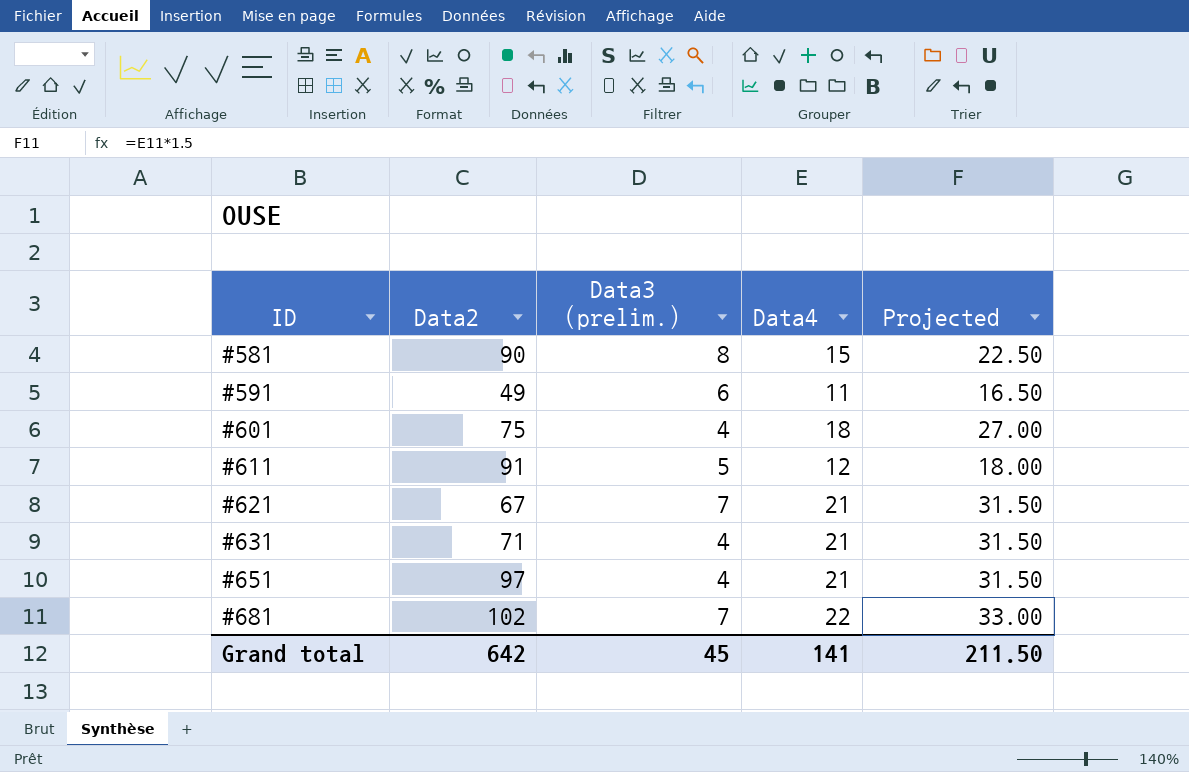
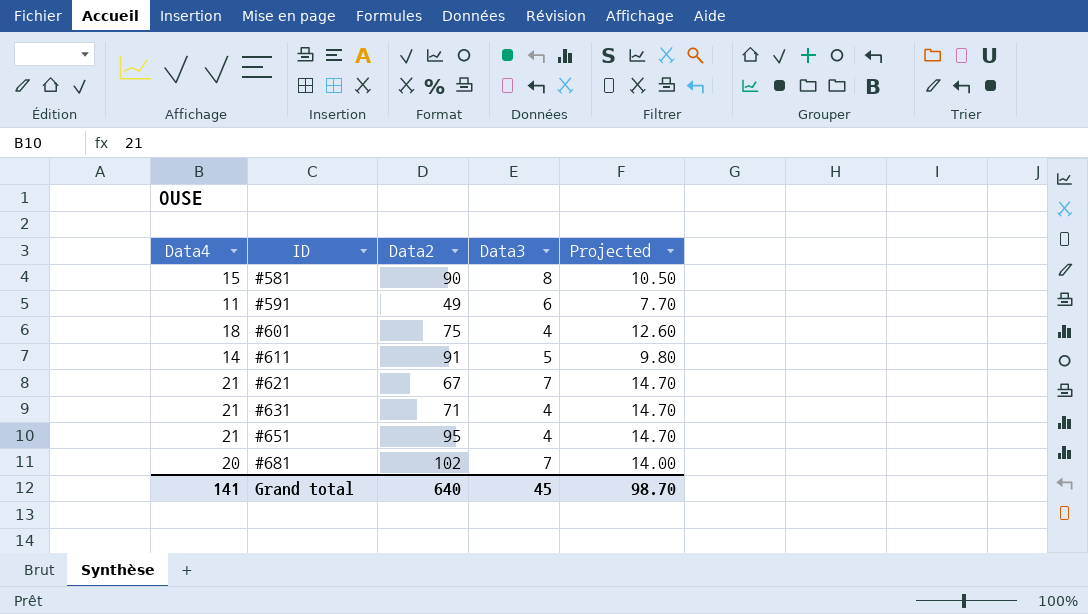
column Data4 | position: 4 -> 1
column name: Data3 (prelim.) -> Data3
column Projected | formula: [Data4] * 1.5 -> [Data4] * 0.7
#611 | Data4: 12 -> 14
#651 | Data2: 97 -> 95
#681 | Data4: 22 -> 20
Grand total | Data2: 642 -> 640
Grand total | Projected: 211.50 -> 98.70

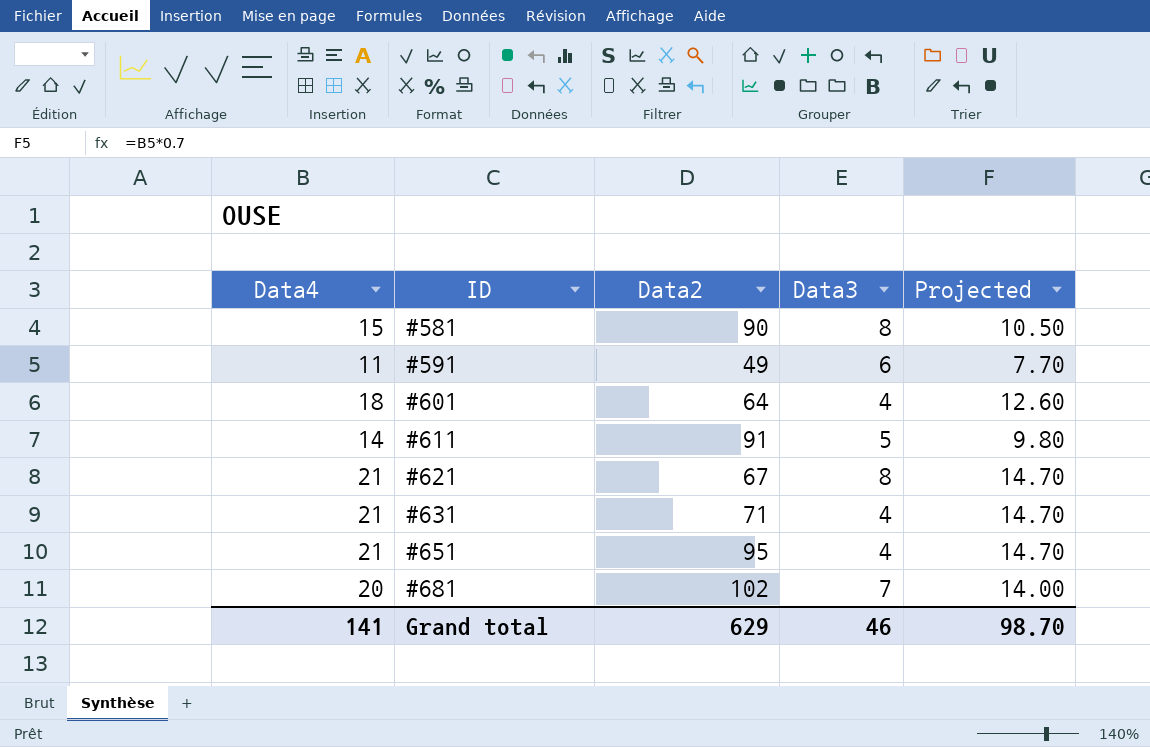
#601 | Data2: 75 -> 64
#621 | Data3: 7 -> 8
Grand total | Data2: 640 -> 629
Grand total | Data3: 45 -> 46

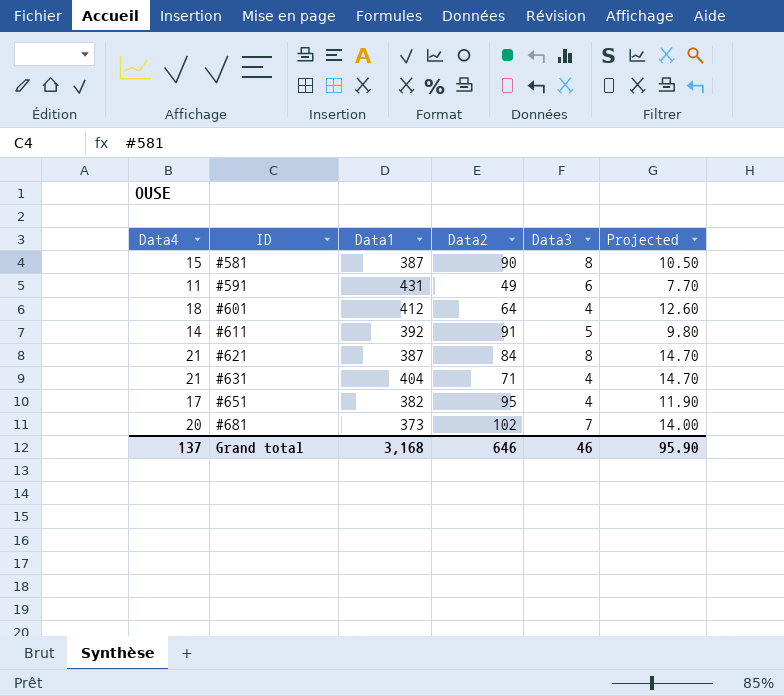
column Data1 | position: none -> 3
#621 | Data2: 67 -> 84
#651 | Data4: 21 -> 17
#651 | Projected: 14.70 -> 11.90
Grand total | Data4: 141 -> 137
Grand total | Data2: 629 -> 646
Grand total | Projected: 98.70 -> 95.90

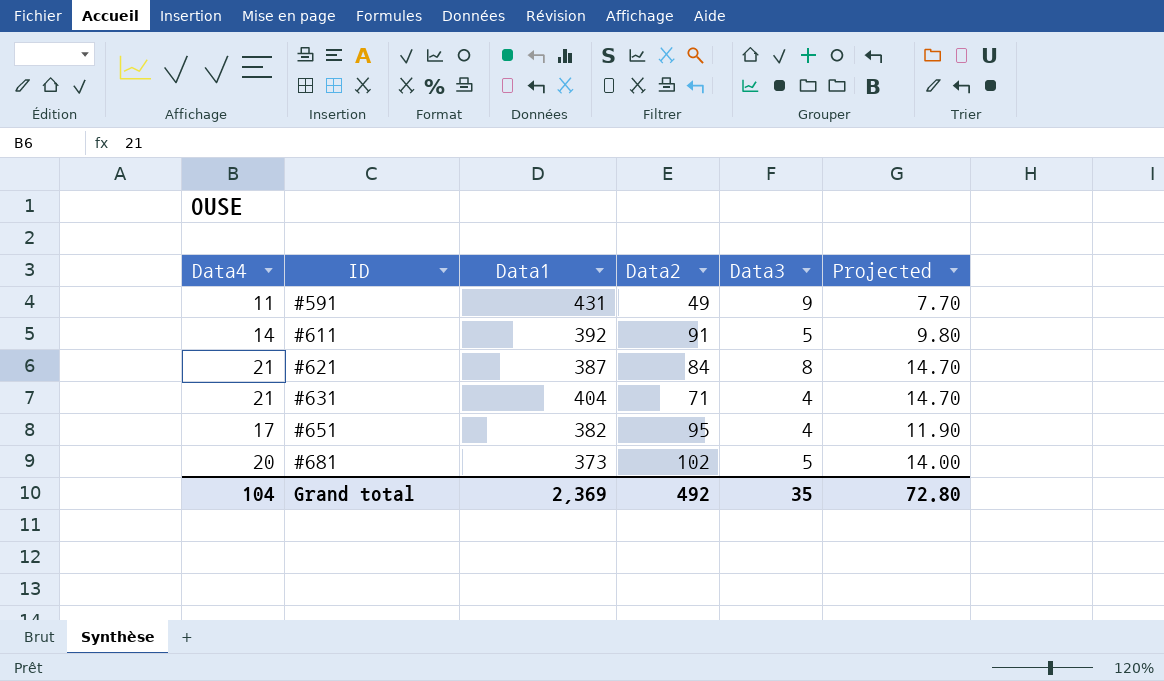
row #581: 15 | 387 | 90 | 8 | 10.50 -> none
row #601: 18 | 412 | 64 | 4 | 12.60 -> none
#591 | Data3: 6 -> 9
#681 | Data3: 7 -> 5
Grand total | Data4: 137 -> 104
Grand total | Data1: 3,168 -> 2,369
Grand total | Data2: 646 -> 492
Grand total | Data3: 46 -> 35
Grand total | Projected: 95.90 -> 72.80

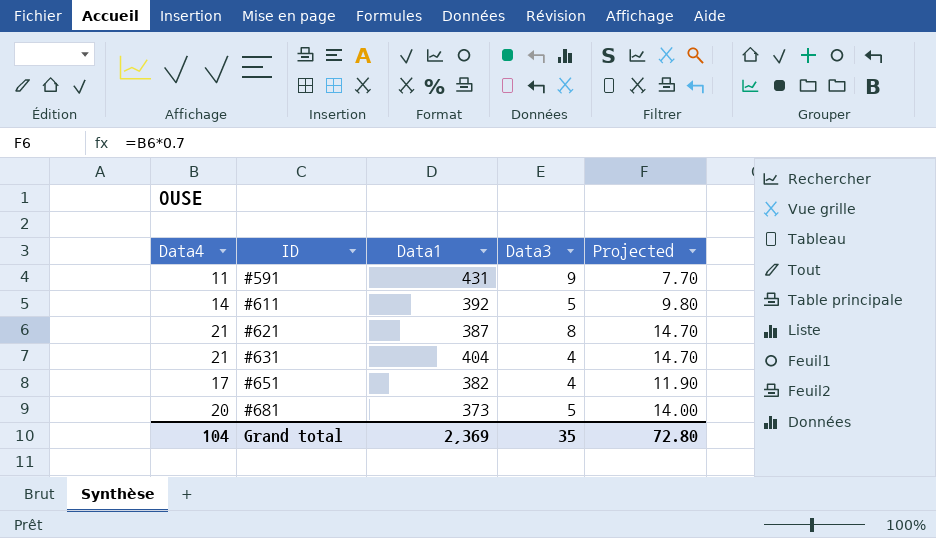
column Data2 | position: 4 -> none

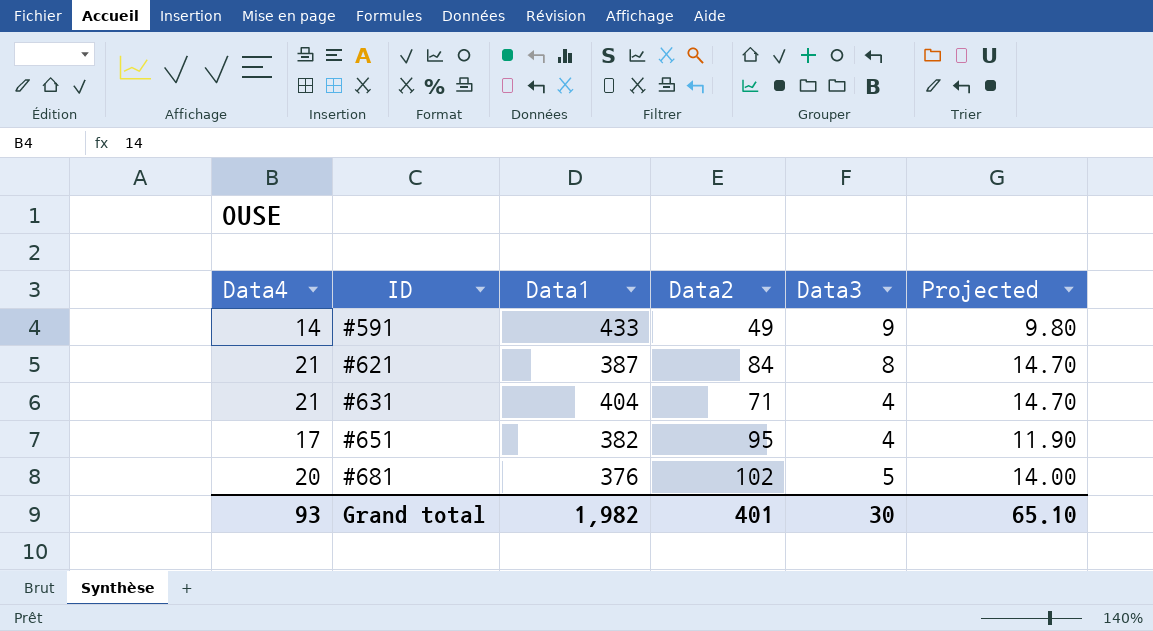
column Data2 | position: none -> 4
row #611: 14 | 392 | 5 | 9.80 -> none
#591 | Data4: 11 -> 14
#591 | Data1: 431 -> 433
#591 | Projected: 7.70 -> 9.80
#681 | Data1: 373 -> 376
Grand total | Data4: 104 -> 93
Grand total | Data1: 2,369 -> 1,982
Grand total | Data3: 35 -> 30
Grand total | Projected: 72.80 -> 65.10

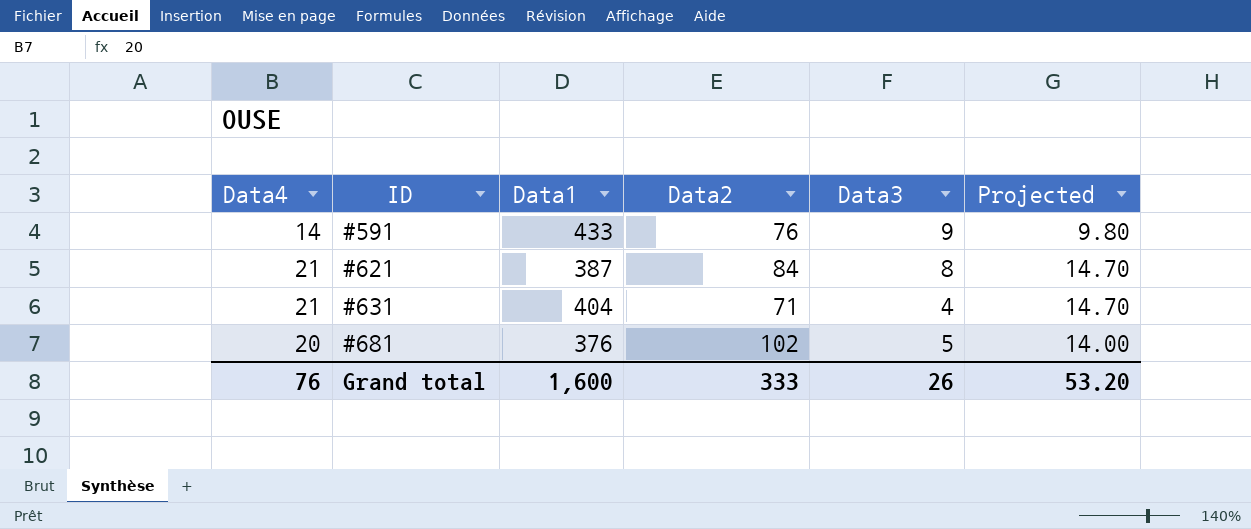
row #651: 17 | 382 | 95 | 4 | 11.90 -> none
#591 | Data2: 49 -> 76
Grand total | Data4: 93 -> 76
Grand total | Data1: 1,982 -> 1,600
Grand total | Data2: 401 -> 333
Grand total | Data3: 30 -> 26
Grand total | Projected: 65.10 -> 53.20

